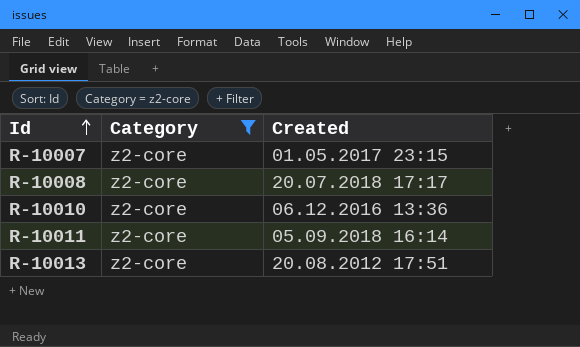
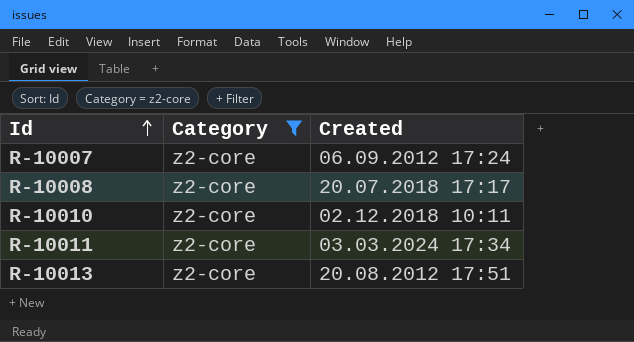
R-10007 | Created: 01.05.2017 23:15 -> 06.09.2012 17:24
R-10010 | Created: 06.12.2016 13:36 -> 02.12.2018 10:11
R-10011 | Created: 05.09.2018 16:14 -> 03.03.2024 17:34

